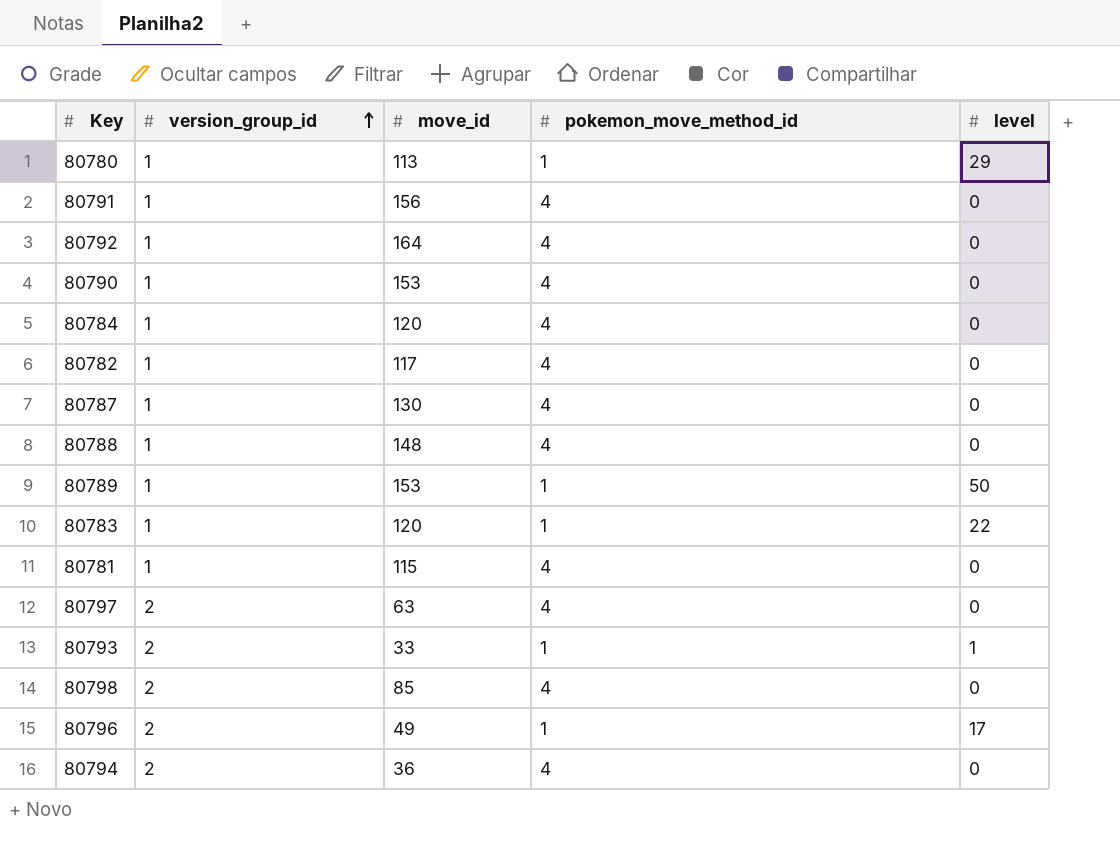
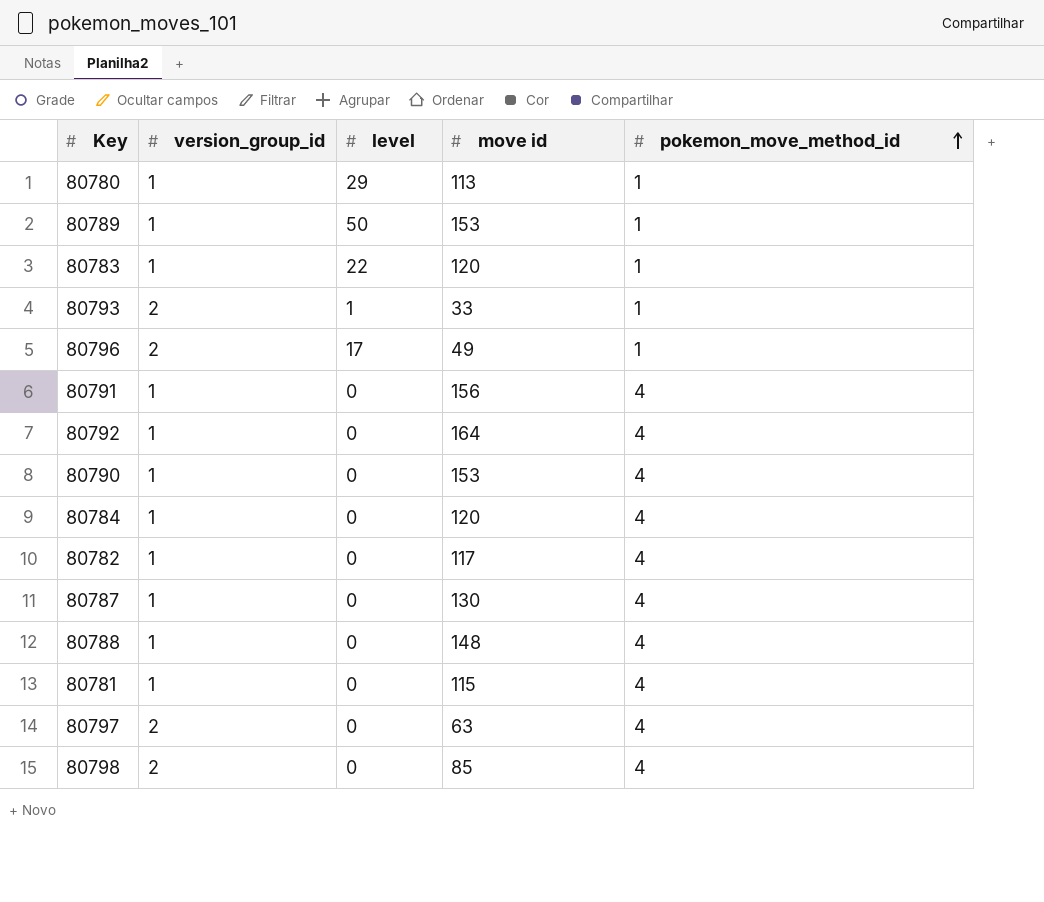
row order: version_group_id ascending -> pokemon_move_method_id ascending
column level | position: 5 -> 3
column name: move_id -> move id
row 80794: 2 | 36 | 4 | 0 -> none

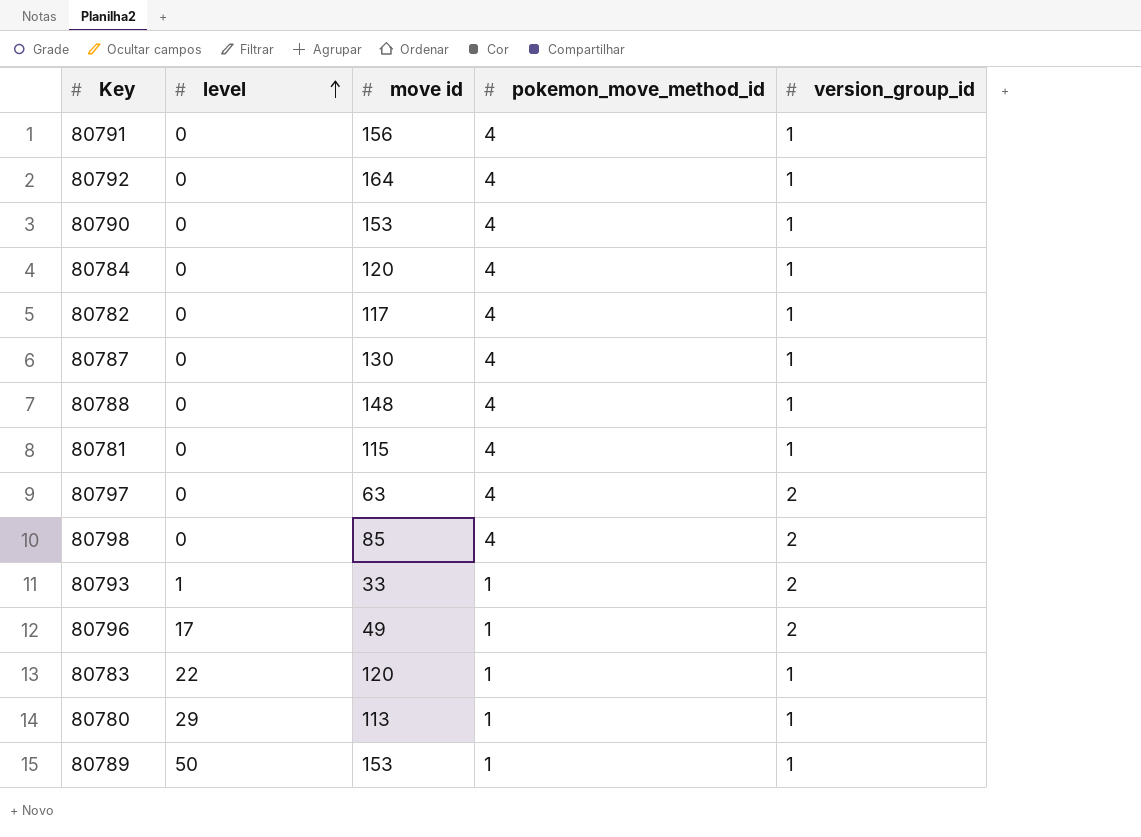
row order: pokemon_move_method_id ascending -> level ascending
column version_group_id | position: 2 -> 5

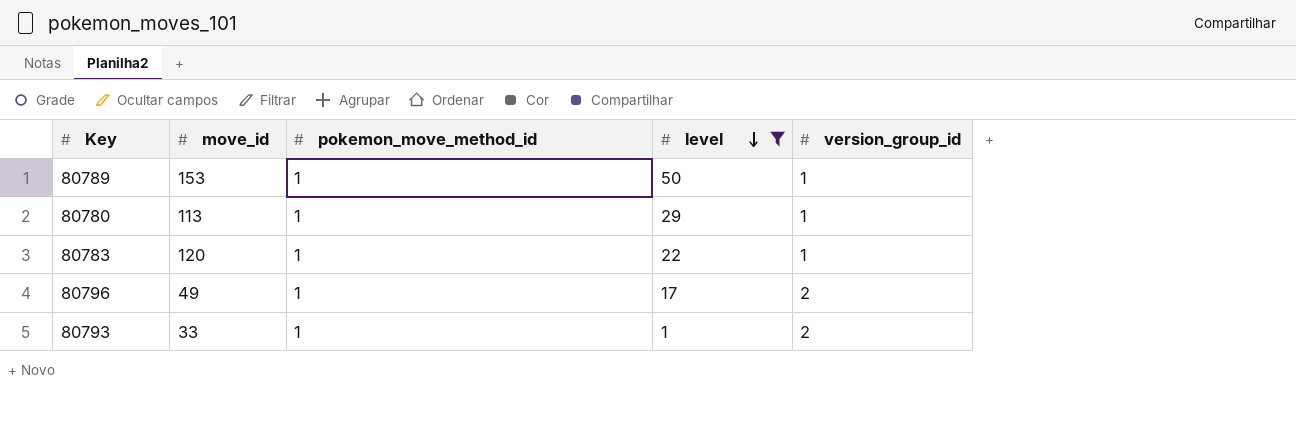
filter: none -> level != 0
row order: level ascending -> level descending
column name: move id -> move_id
column level | position: 2 -> 4

